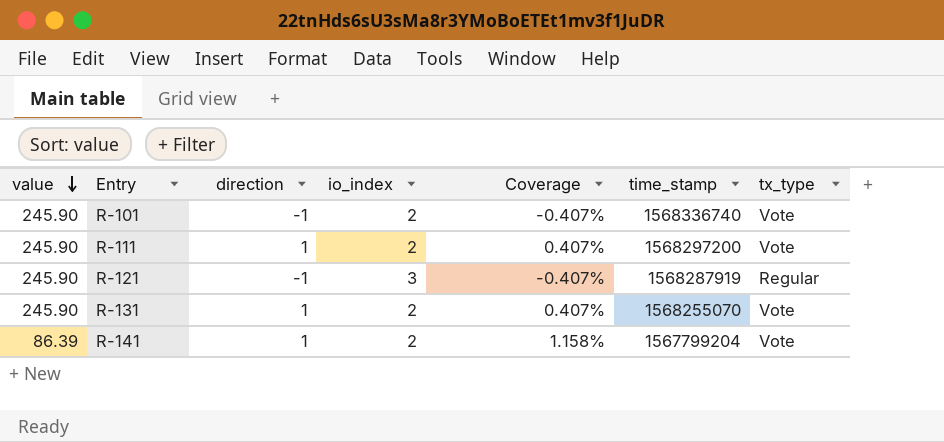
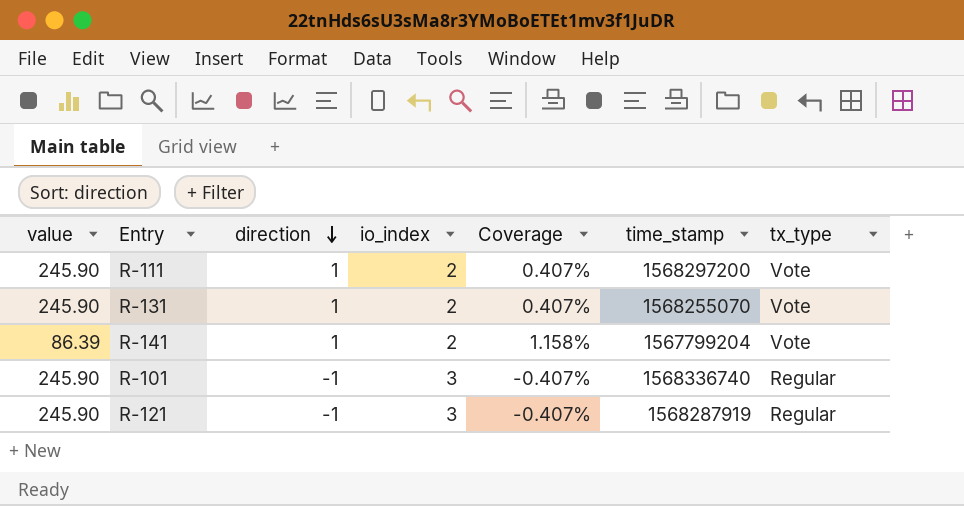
row order: value descending -> direction descending
R-101 | io_index: 2 -> 3
R-101 | tx_type: Vote -> Regular

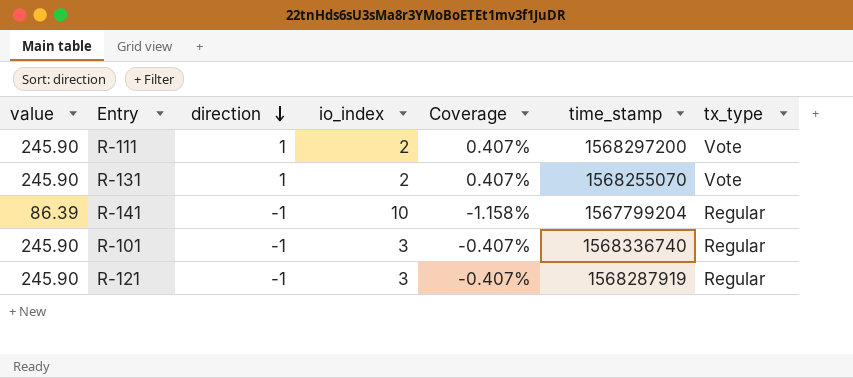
R-141 | direction: 1 -> -1
R-141 | io_index: 2 -> 10
R-141 | Coverage: 1.158% -> -1.158%
R-141 | tx_type: Vote -> Regular

